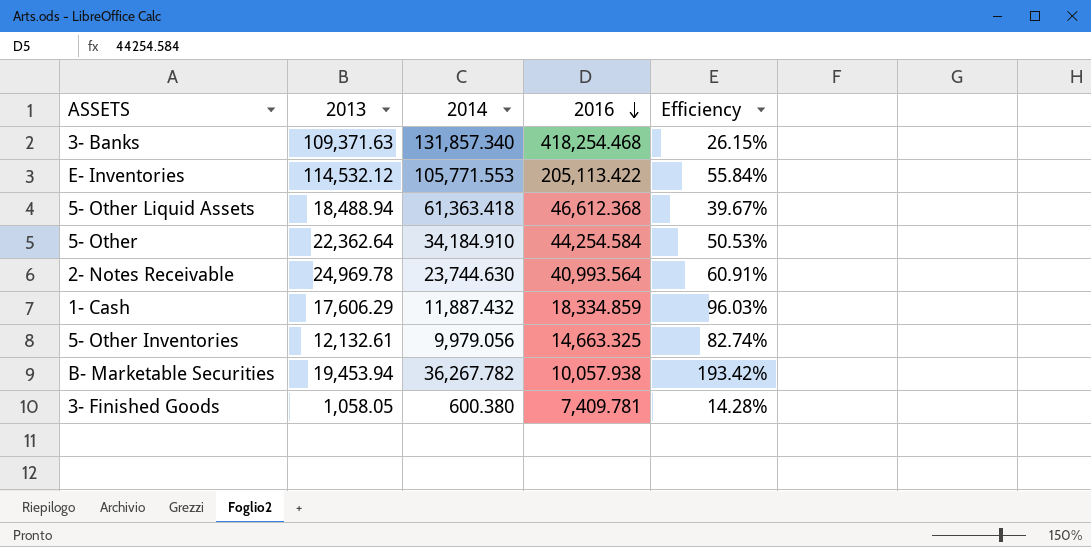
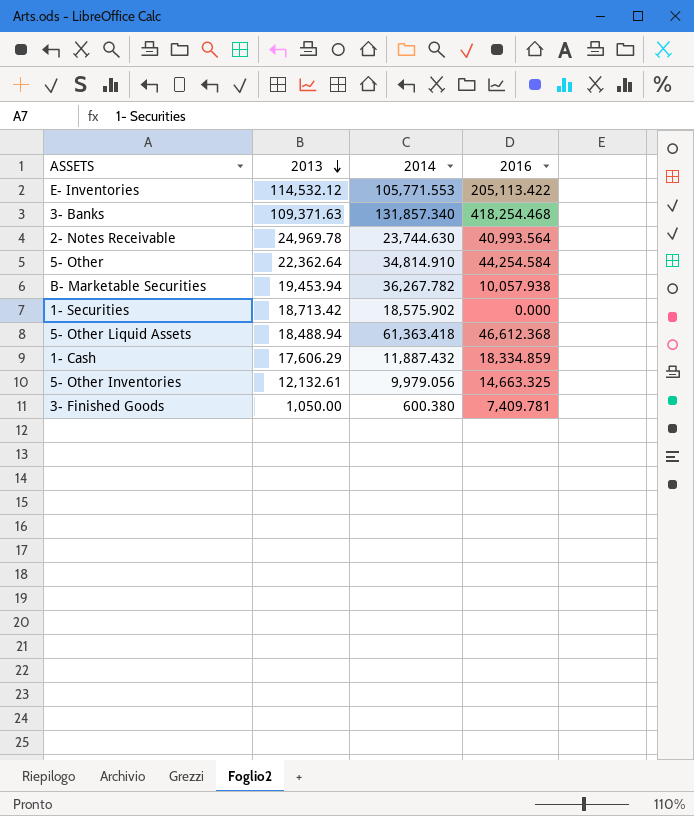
row order: 2016 descending -> 2013 descending
column Efficiency | formula: [2013] / [2016] -> none
5- Other | 2014: 34,184.910 -> 34,814.910
row 1- Securities: none -> 18,713.42 | 18,575.902 | 0.000
3- Finished Goods | 2013: 1,058.05 -> 1,050.00

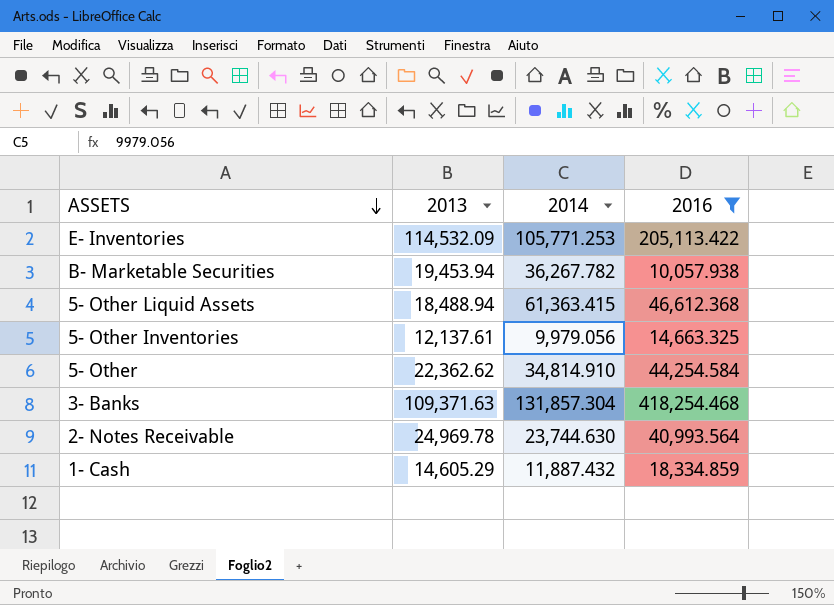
filter: none -> 2016 >= 10,057.938
row order: 2013 descending -> ASSETS descending
E- Inventories | 2013: 114,532.12 -> 114,532.09
E- Inventories | 2014: 105,771.553 -> 105,771.253
5- Other Liquid Assets | 2014: 61,363.418 -> 61,363.415
5- Other Inventories | 2013: 12,132.61 -> 12,137.61
5- Other | 2013: 22,362.64 -> 22,362.62
3- Banks | 2014: 131,857.340 -> 131,857.304
1- Cash | 2013: 17,606.29 -> 14,605.29

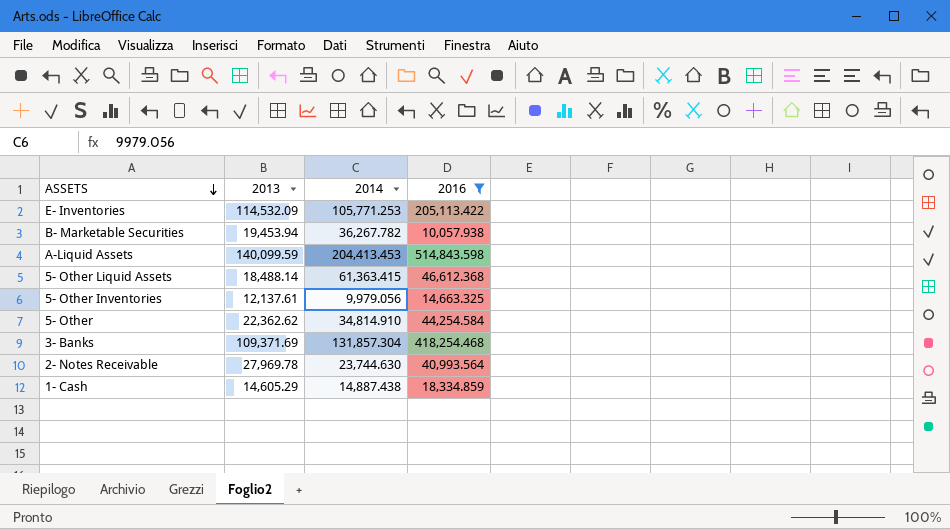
row A-Liquid Assets: none -> 140,099.59 | 204,413.453 | 514,843.598
5- Other Liquid Assets | 2013: 18,488.94 -> 18,488.14
3- Banks | 2013: 109,371.63 -> 109,371.69
2- Notes Receivable | 2013: 24,969.78 -> 27,969.78
1- Cash | 2014: 11,887.432 -> 14,887.438

